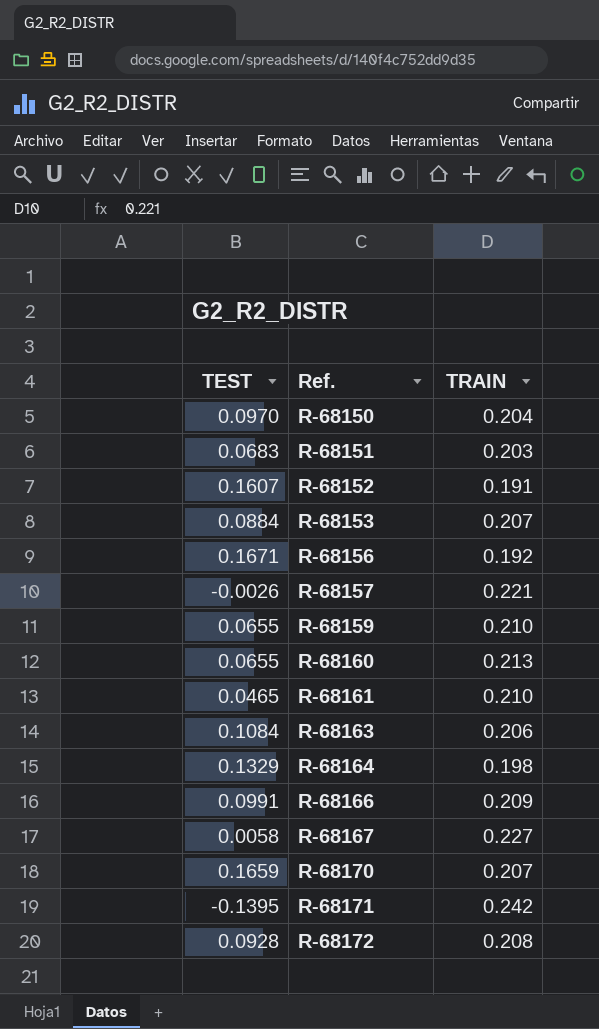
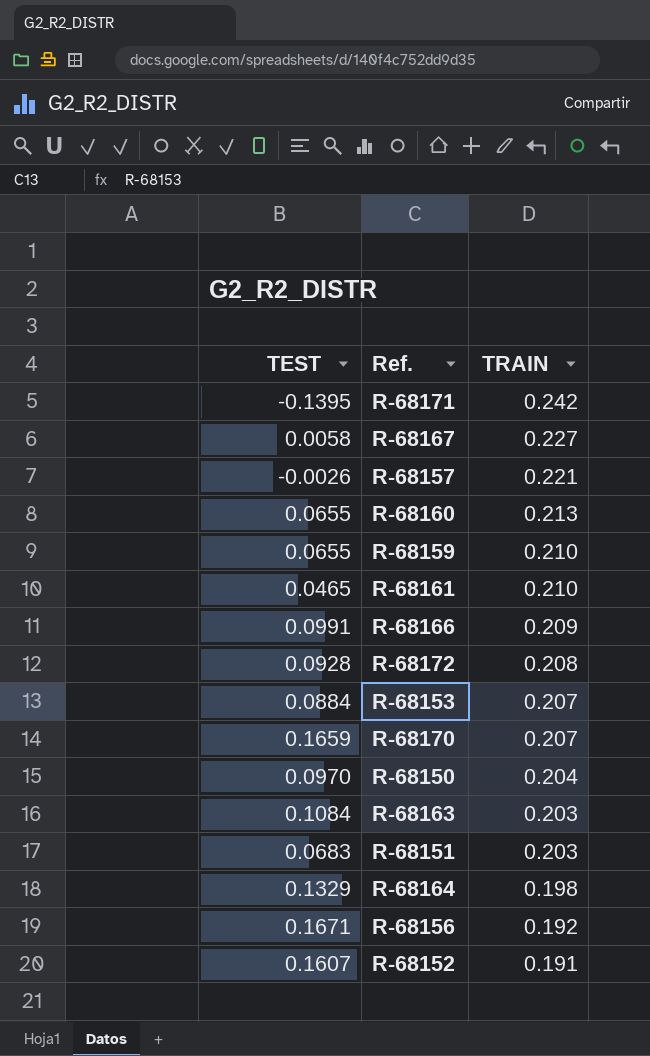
row order: Ref. ascending -> TRAIN descending
R-68163 | TRAIN: 0.206 -> 0.203

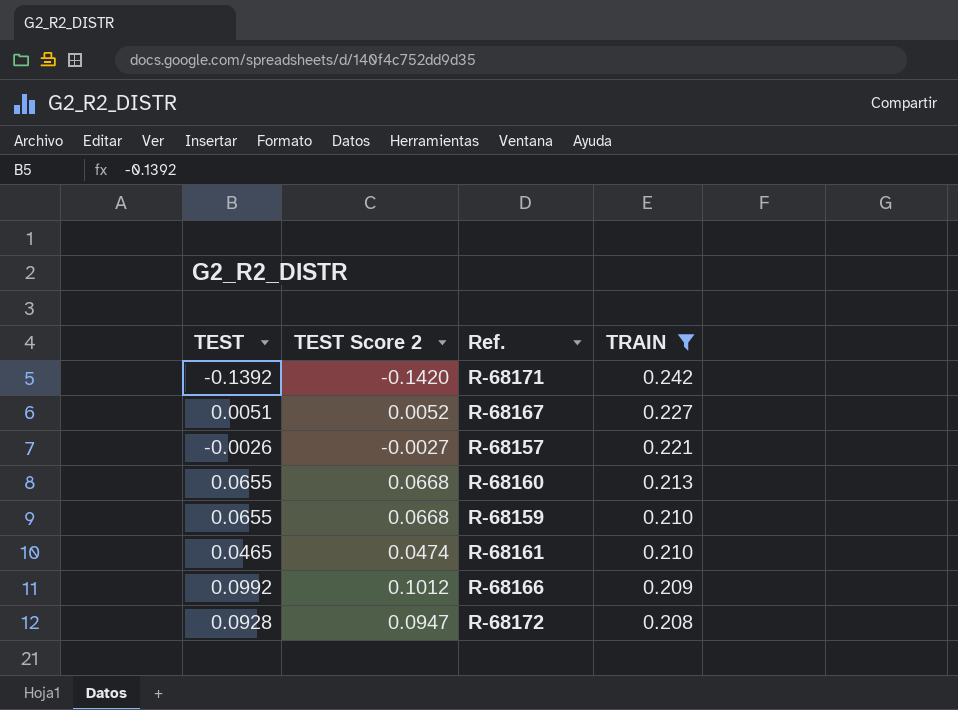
filter: none -> TRAIN >= 0.208
column TEST Score 2 | formula: none -> [TEST] * 1.02
R-68171 | TEST: -0.1395 -> -0.1392
R-68167 | TEST: 0.0058 -> 0.0051
R-68166 | TEST: 0.0991 -> 0.0992

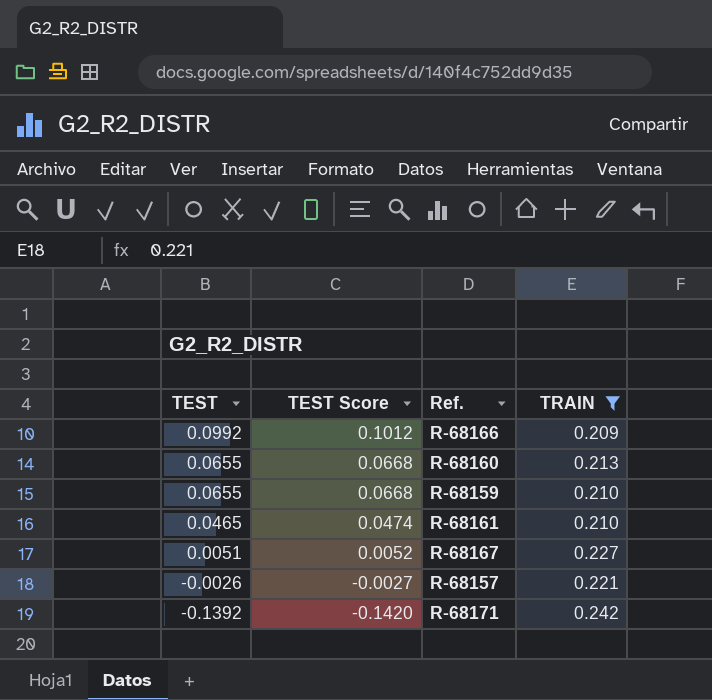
row order: TRAIN descending -> TEST descending
column name: TEST Score 2 -> TEST Score
row R-68172: 0.0928 | 0.0947 | 0.208 -> none

